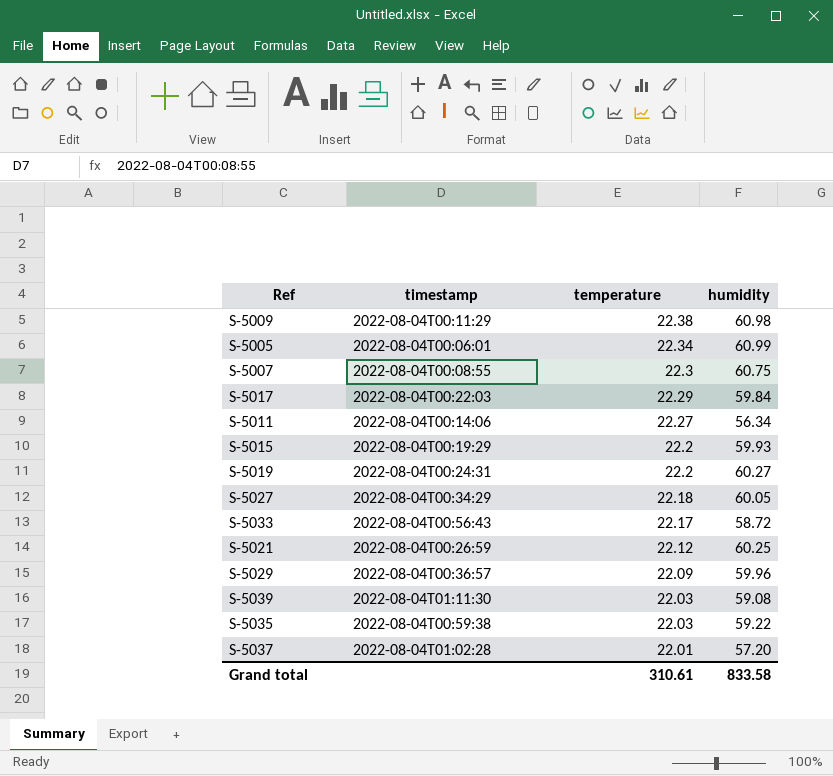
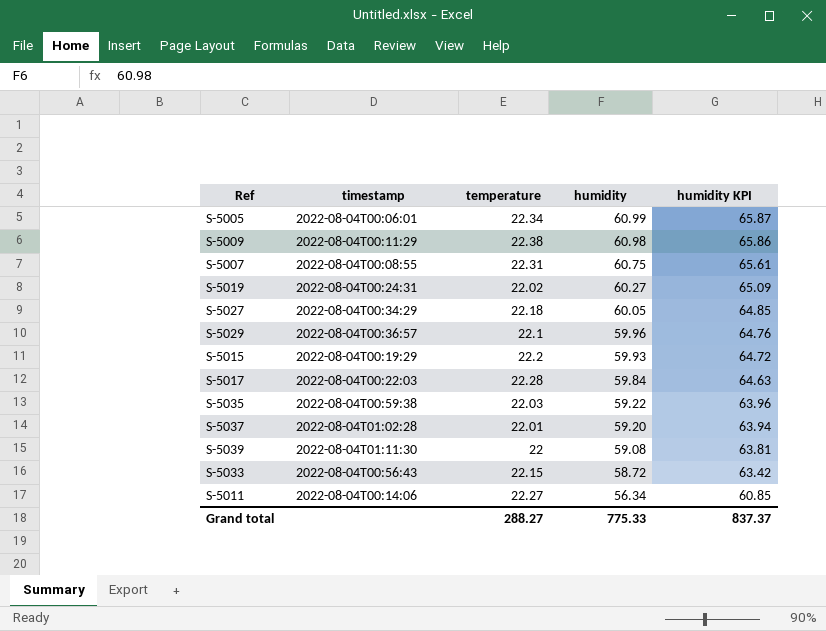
row order: temperature descending -> humidity descending
column humidity KPI | formula: none -> [humidity] * 1.08
row S-5021: 2022-08-04T00:26:59 | 22.12 | 60.25 -> none
S-5007 | temperature: 22.3 -> 22.31
S-5019 | temperature: 22.2 -> 22.02
S-5029 | temperature: 22.09 -> 22.1
S-5017 | temperature: 22.29 -> 22.28
S-5037 | humidity: 57.20 -> 59.20
S-5039 | temperature: 22.03 -> 22
S-5033 | temperature: 22.17 -> 22.15
Grand total | temperature: 310.61 -> 288.27
Grand total | humidity: 833.58 -> 775.33

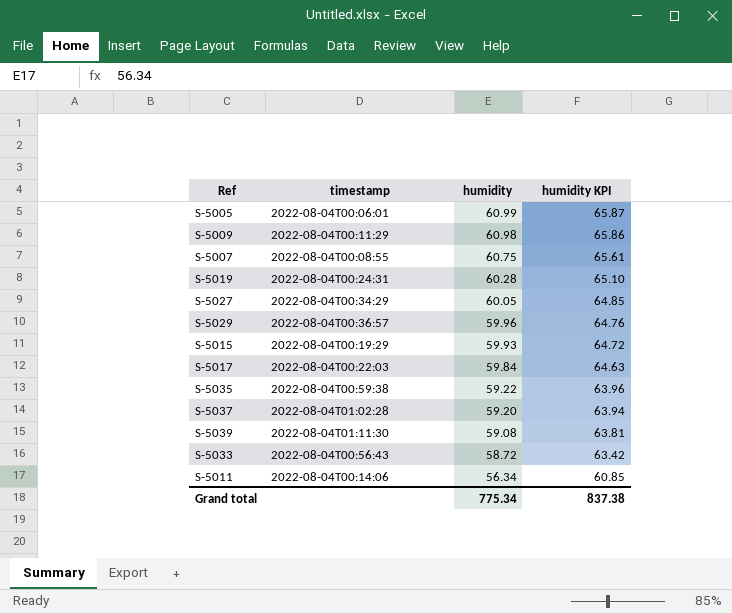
column temperature | position: 3 -> none
S-5019 | humidity: 60.27 -> 60.28
S-5019 | humidity KPI: 65.09 -> 65.10
Grand total | humidity: 775.33 -> 775.34
Grand total | humidity KPI: 837.37 -> 837.38

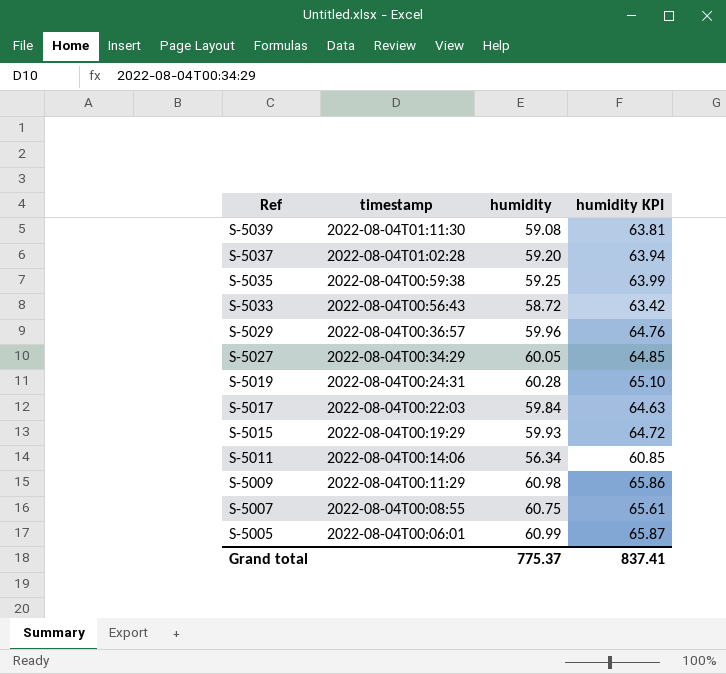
row order: humidity descending -> Ref descending
S-5035 | humidity: 59.22 -> 59.25
S-5035 | humidity KPI: 63.96 -> 63.99
Grand total | humidity: 775.34 -> 775.37
Grand total | humidity KPI: 837.38 -> 837.41

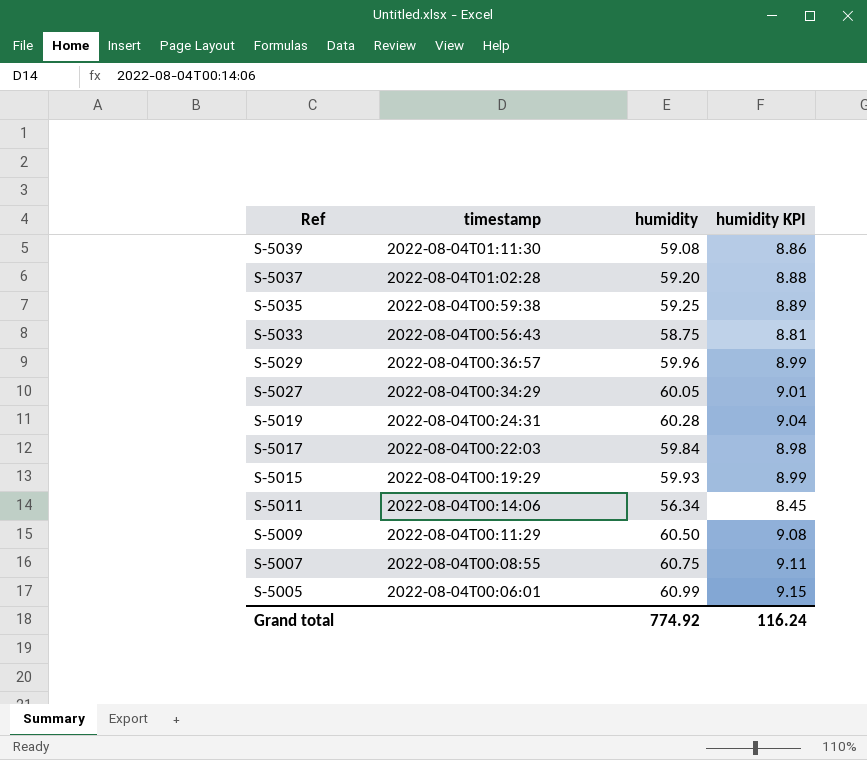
column humidity KPI | formula: [humidity] * 1.08 -> [humidity] * 0.15
S-5033 | humidity: 58.72 -> 58.75
S-5009 | humidity: 60.98 -> 60.50
Grand total | humidity: 775.37 -> 774.92
Grand total | humidity KPI: 837.41 -> 116.24

